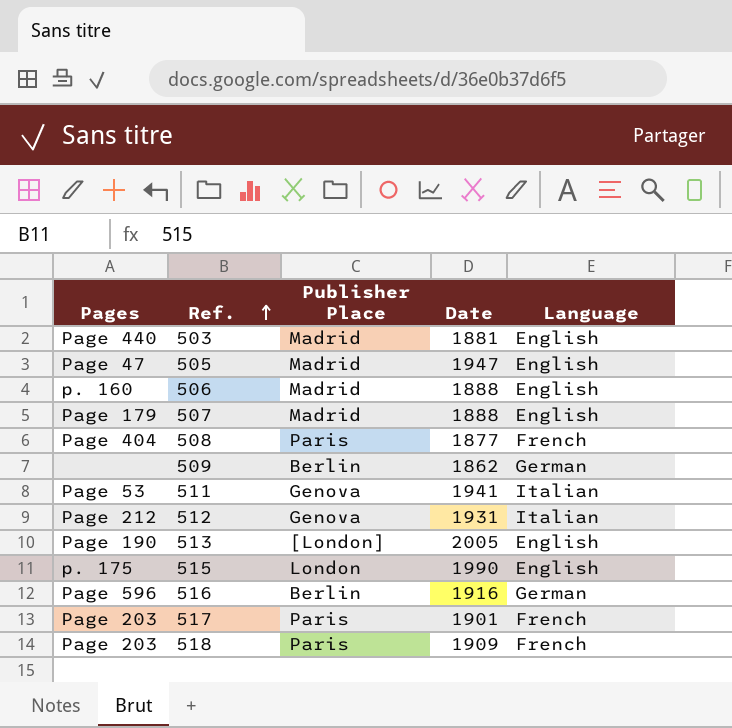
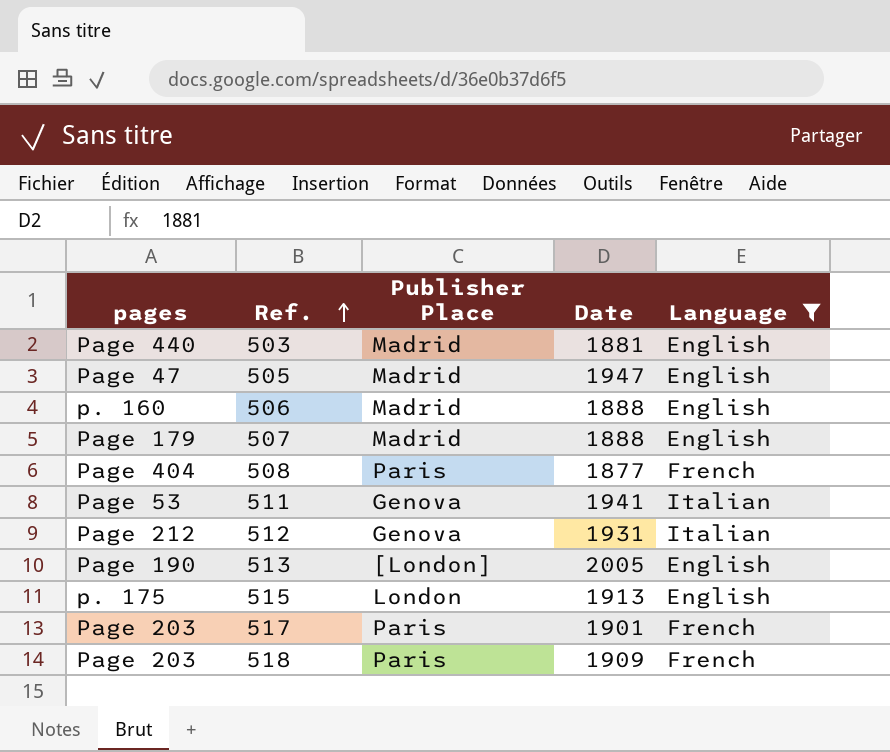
filter: none -> Language != German
column name: Pages -> pages
515 | Date: 1990 -> 1913

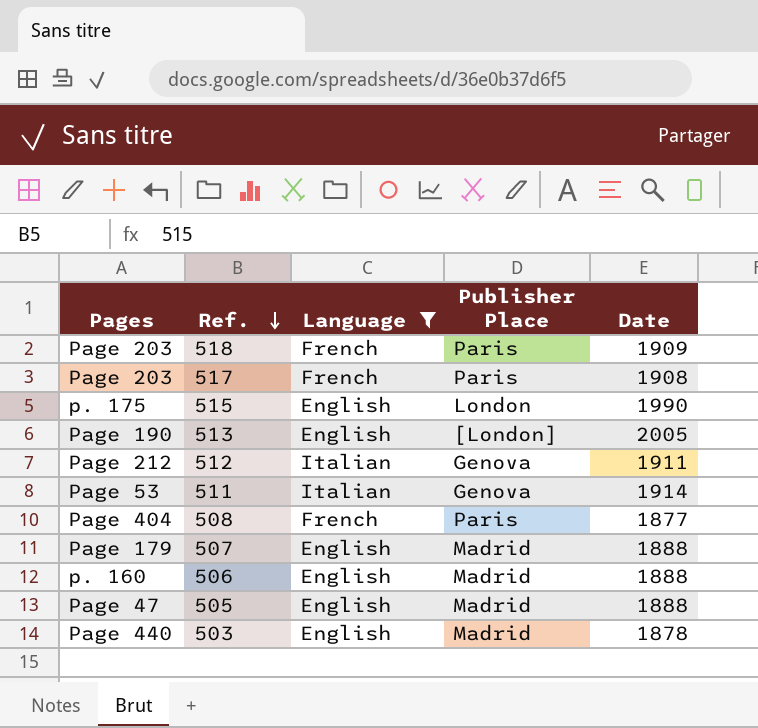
row order: Ref. ascending -> Ref. descending
column name: pages -> Pages
column Language | position: 5 -> 3
517 | Date: 1901 -> 1908
515 | Date: 1913 -> 1990
512 | Date: 1931 -> 1911
511 | Date: 1941 -> 1914
505 | Date: 1947 -> 1888
503 | Date: 1881 -> 1878

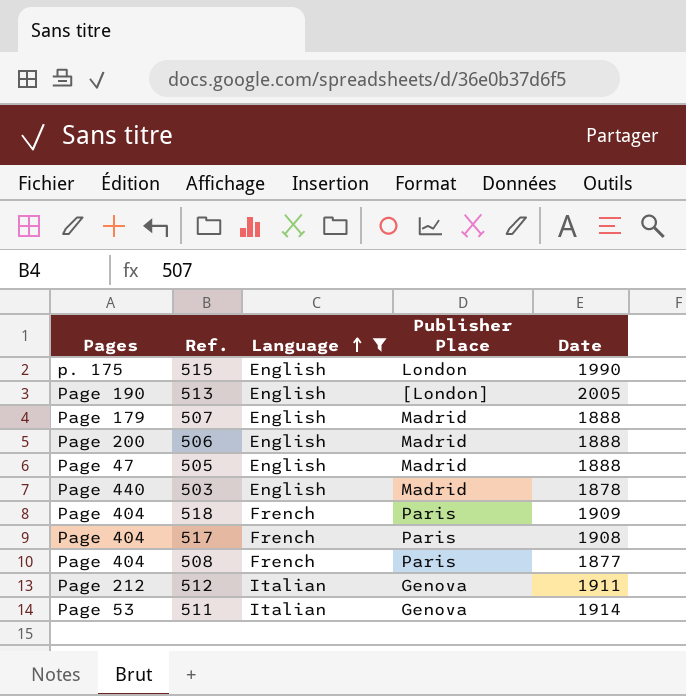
row order: Ref. descending -> Language ascending
506 | Pages: p. 160 -> Page 200
518 | Pages: Page 203 -> Page 404
517 | Pages: Page 203 -> Page 404

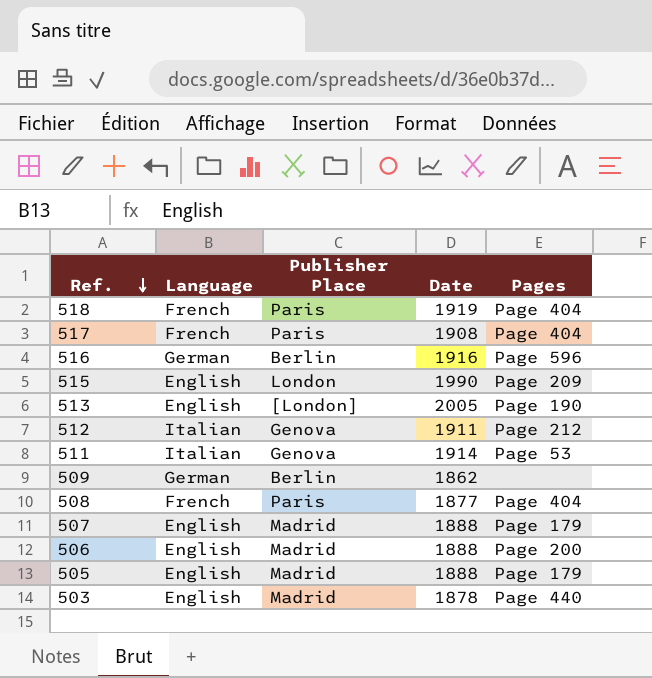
filter: Language != German -> none
row order: Language ascending -> Ref. descending
column Pages | position: 1 -> 5
518 | Date: 1909 -> 1919
515 | Pages: p. 175 -> Page 209
505 | Pages: Page 47 -> Page 179

